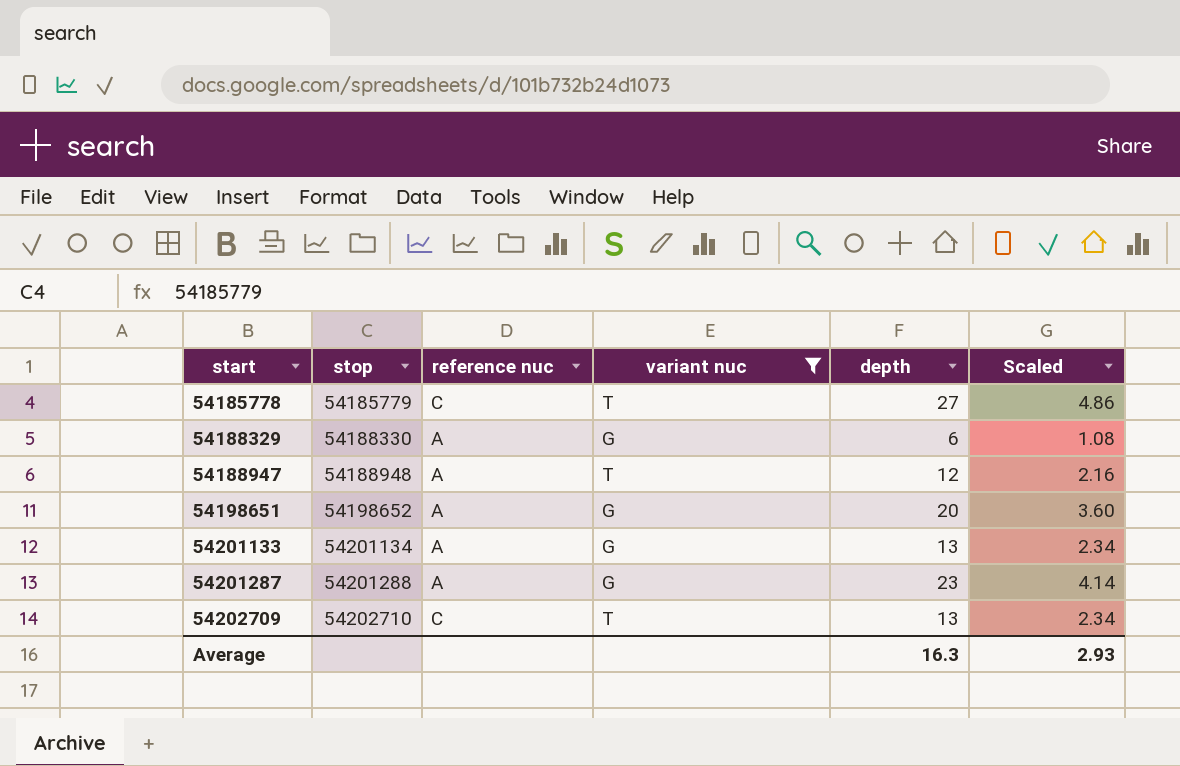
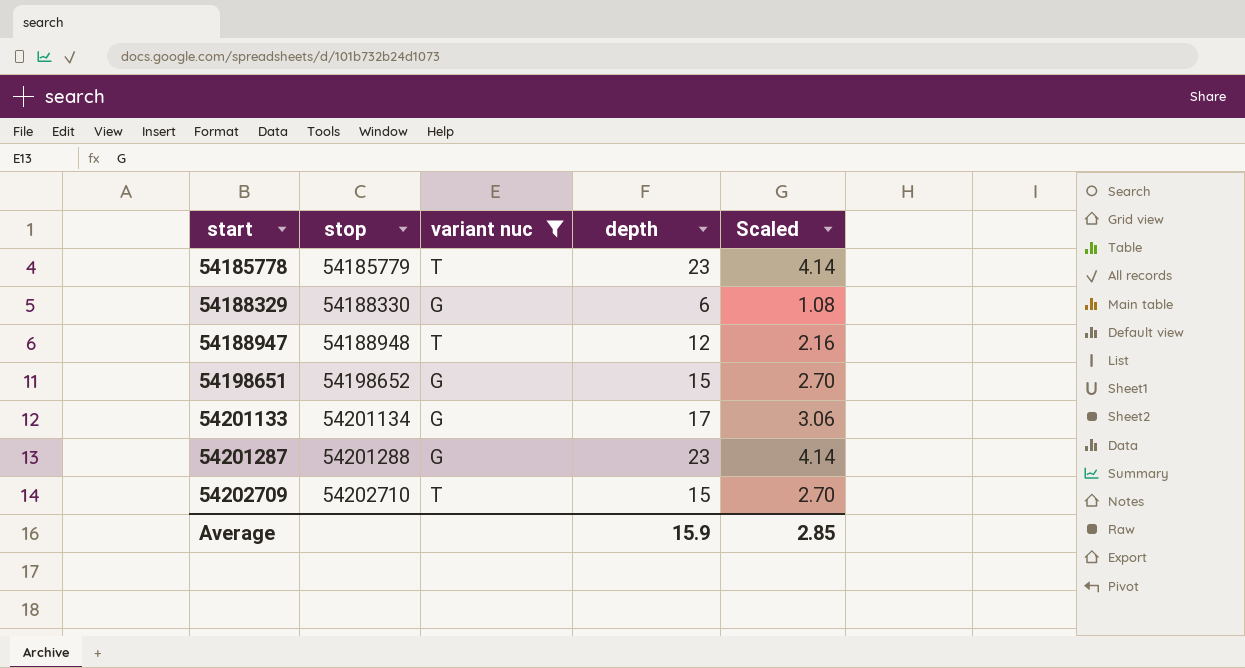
column reference nuc | position: 3 -> none
54185778 | depth: 27 -> 23
54185778 | Scaled: 4.86 -> 4.14
54198651 | depth: 20 -> 15
54198651 | Scaled: 3.60 -> 2.70
54201133 | depth: 13 -> 17
54201133 | Scaled: 2.34 -> 3.06
54202709 | depth: 13 -> 15
54202709 | Scaled: 2.34 -> 2.70
Average | depth: 16.3 -> 15.9
Average | Scaled: 2.93 -> 2.85

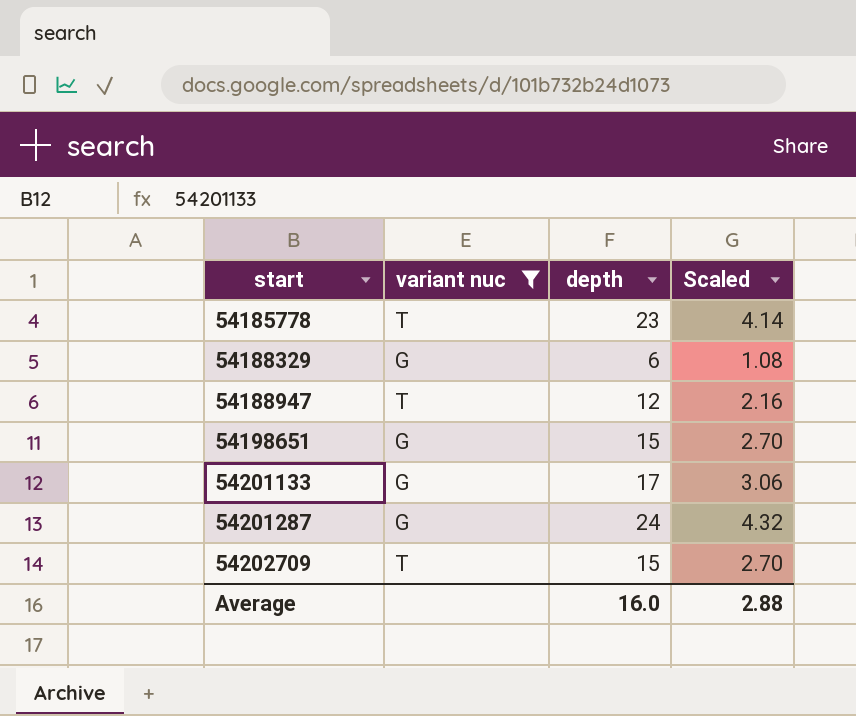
column stop | position: 2 -> none
54201287 | depth: 23 -> 24
54201287 | Scaled: 4.14 -> 4.32
Average | depth: 15.9 -> 16.0
Average | Scaled: 2.85 -> 2.88

